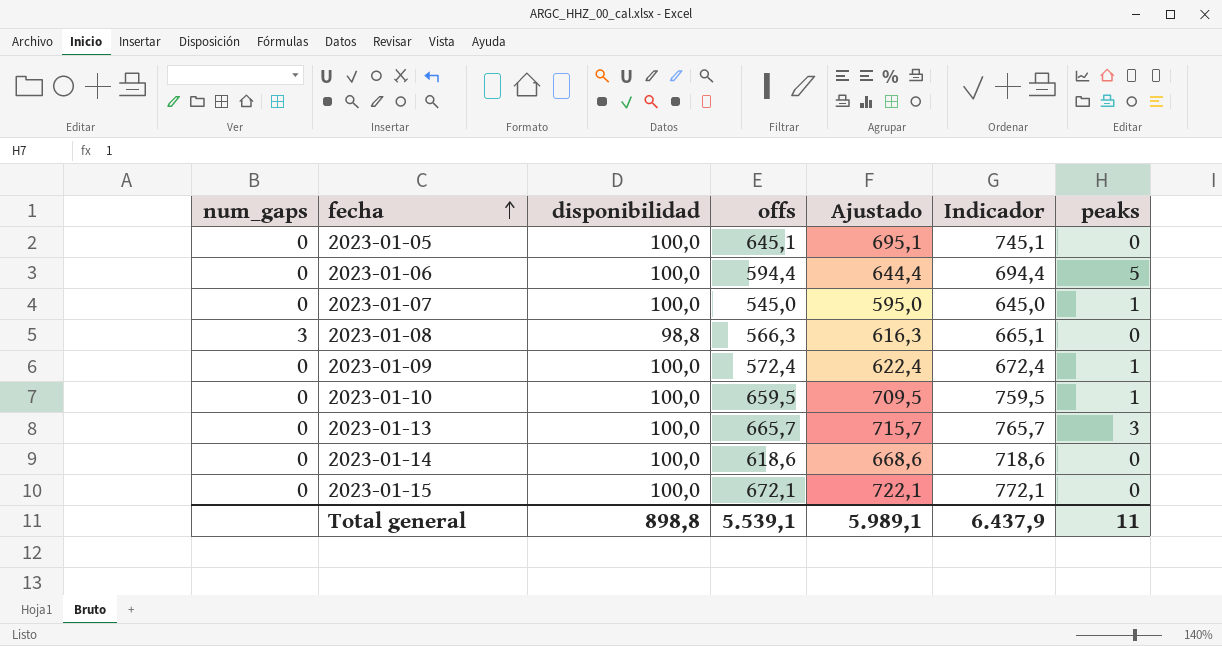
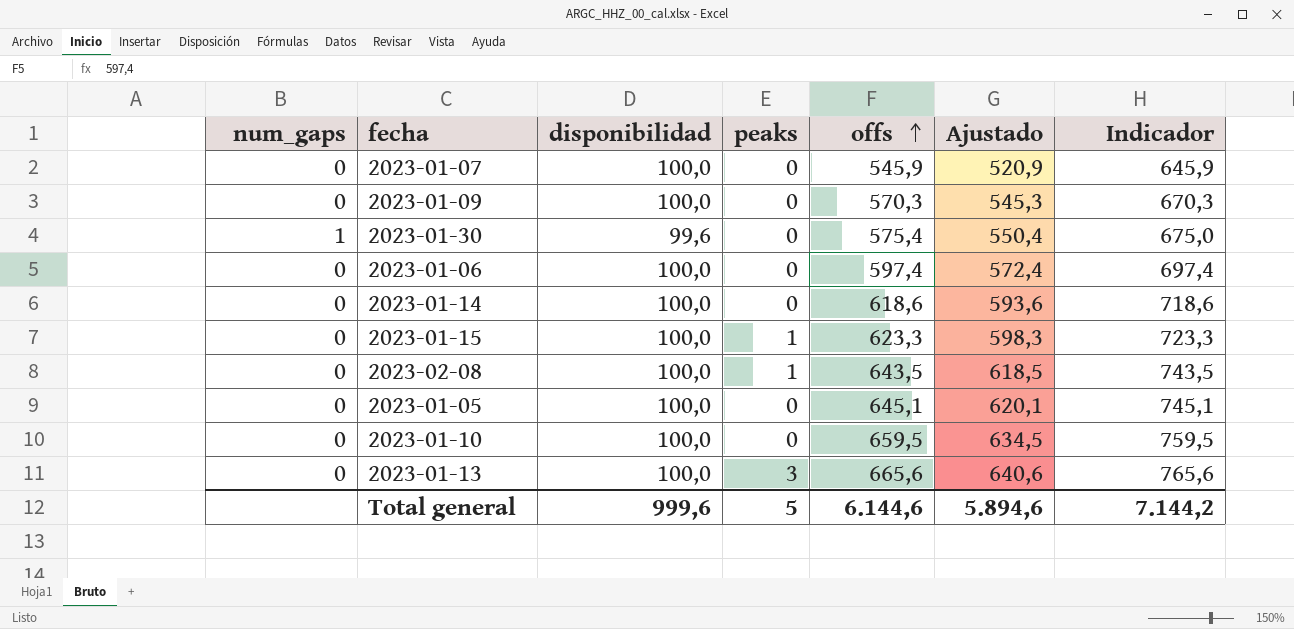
row order: fecha ascending -> offs ascending
column peaks | position: 7 -> 4
column Ajustado | formula: [offs] + 50 -> [offs] - 25
row 2023-01-08: 3 | 98,8 | 566,3 | 616,3 | 665,1 | 0 -> none
2023-01-07 | peaks: 1 -> 0
2023-01-07 | offs: 545,0 -> 545,9
2023-01-07 | Indicador: 645,0 -> 645,9
2023-01-09 | peaks: 1 -> 0
2023-01-09 | offs: 572,4 -> 570,3
2023-01-09 | Indicador: 672,4 -> 670,3
row 2023-01-30: none -> 1 | 99,6 | 0 | 575,4 | 550,4 | 675,0
2023-01-06 | peaks: 5 -> 0
2023-01-06 | offs: 594,4 -> 597,4
2023-01-06 | Indicador: 694,4 -> 697,4
2023-01-15 | peaks: 0 -> 1
2023-01-15 | offs: 672,1 -> 623,3
2023-01-15 | Indicador: 772,1 -> 723,3
row 2023-02-08: none -> 0 | 100,0 | 1 | 643,5 | 618,5 | 743,5
2023-01-10 | peaks: 1 -> 0
2023-01-13 | offs: 665,7 -> 665,6
2023-01-13 | Indicador: 765,7 -> 765,6
Total general | disponibilidad: 898,8 -> 999,6
Total general | peaks: 11 -> 5
Total general | offs: 5.539,1 -> 6.144,6
Total general | Ajustado: 5.989,1 -> 5.894,6
Total general | Indicador: 6.437,9 -> 7.144,2

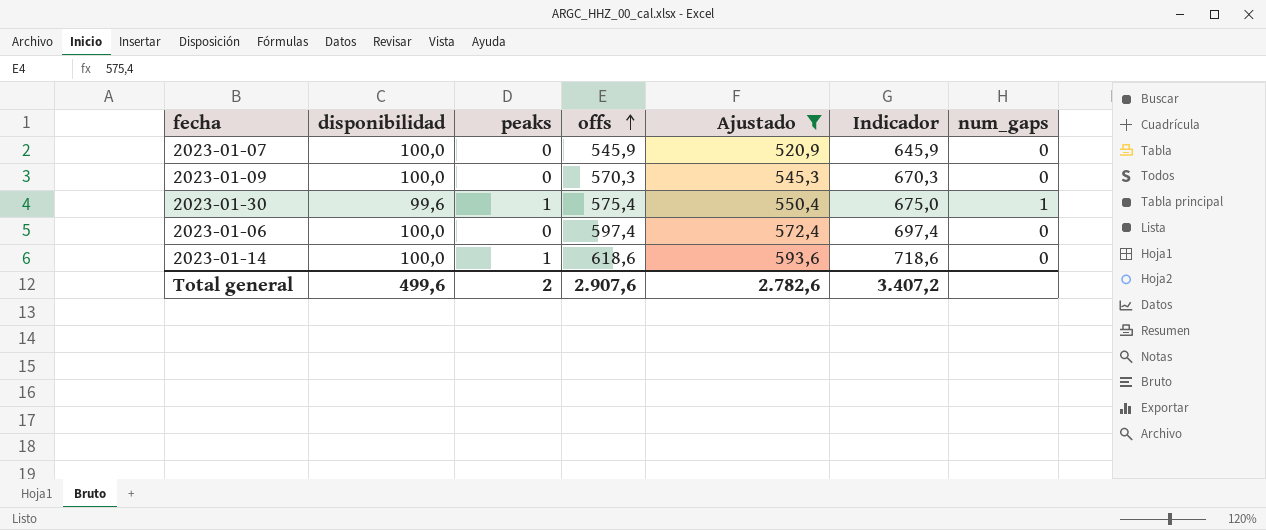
filter: none -> Ajustado <= 593,6
column num_gaps | position: 1 -> 7
2023-01-30 | peaks: 0 -> 1
2023-01-14 | peaks: 0 -> 1
Total general | disponibilidad: 999,6 -> 499,6
Total general | peaks: 5 -> 2
Total general | offs: 6.144,6 -> 2.907,6
Total general | Ajustado: 5.894,6 -> 2.782,6
Total general | Indicador: 7.144,2 -> 3.407,2

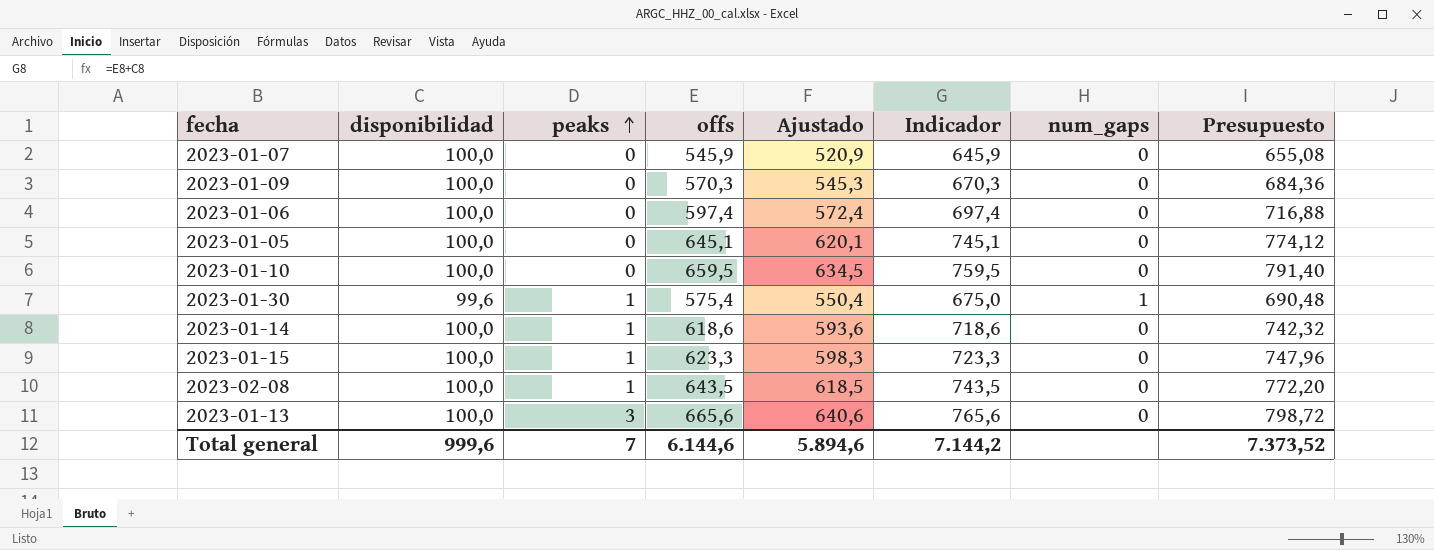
filter: Ajustado <= 593,6 -> none
row order: offs ascending -> peaks ascending
column Presupuesto | formula: none -> [offs] * 1,2
Total general | disponibilidad: 499,6 -> 999,6
Total general | peaks: 2 -> 7
Total general | offs: 2.907,6 -> 6.144,6
Total general | Ajustado: 2.782,6 -> 5.894,6
Total general | Indicador: 3.407,2 -> 7.144,2

